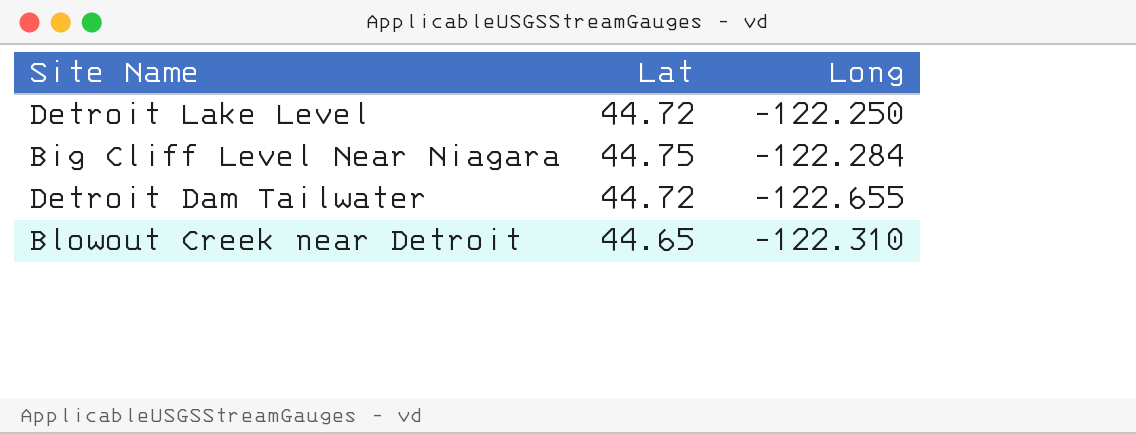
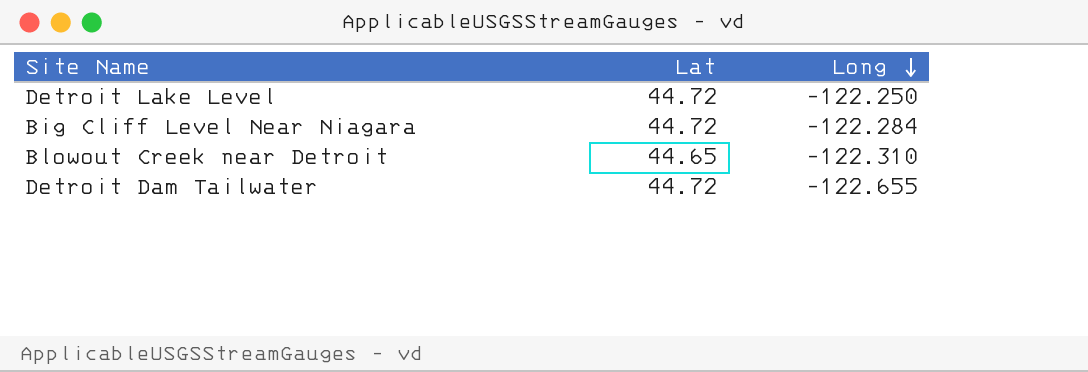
row order: none -> Long descending
Big Cliff Level Near Niagara | Lat: 44.75 -> 44.72

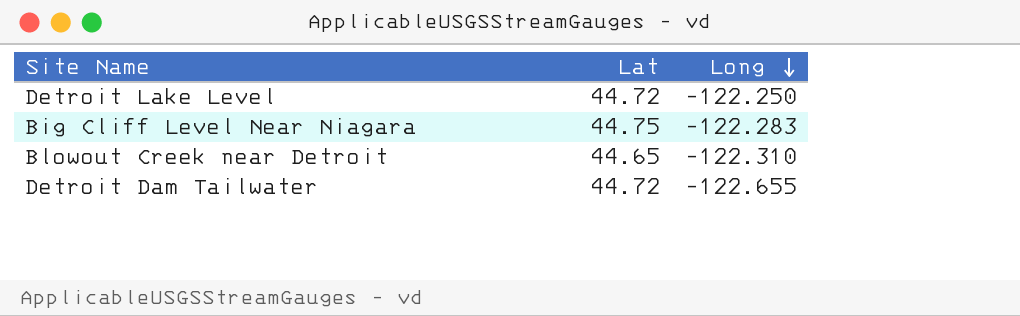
Big Cliff Level Near Niagara | Lat: 44.72 -> 44.75
Big Cliff Level Near Niagara | Long: -122.284 -> -122.283

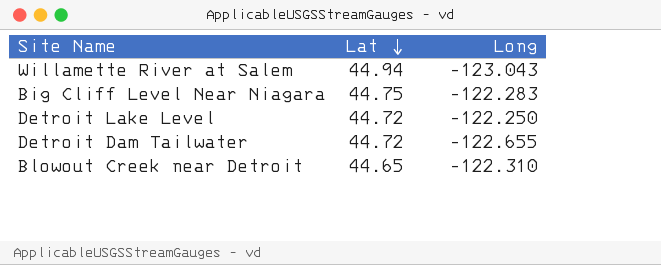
row order: Long descending -> Lat descending
row Willamette River at Salem: none -> 44.94 | -123.043

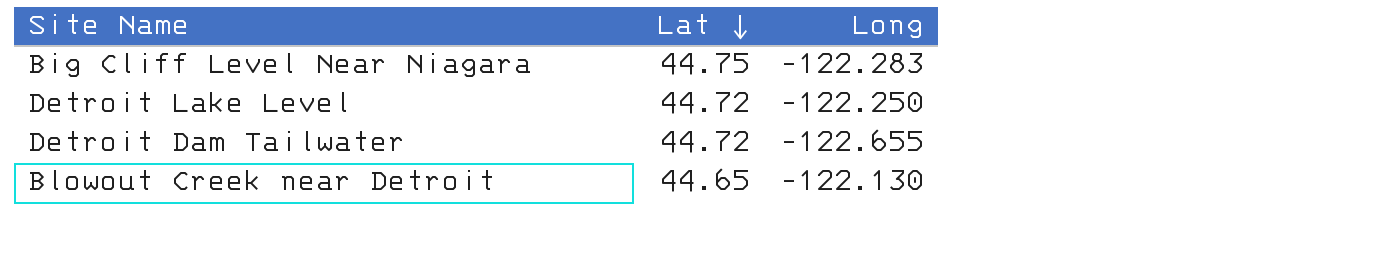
row Willamette River at Salem: 44.94 | -123.043 -> none
Blowout Creek near Detroit | Long: -122.310 -> -122.130

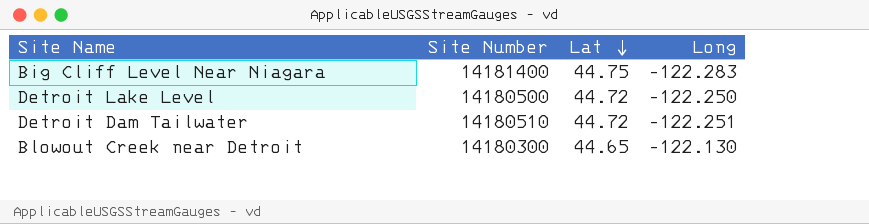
column Site Number | position: none -> 2
Detroit Dam Tailwater | Long: -122.655 -> -122.251

